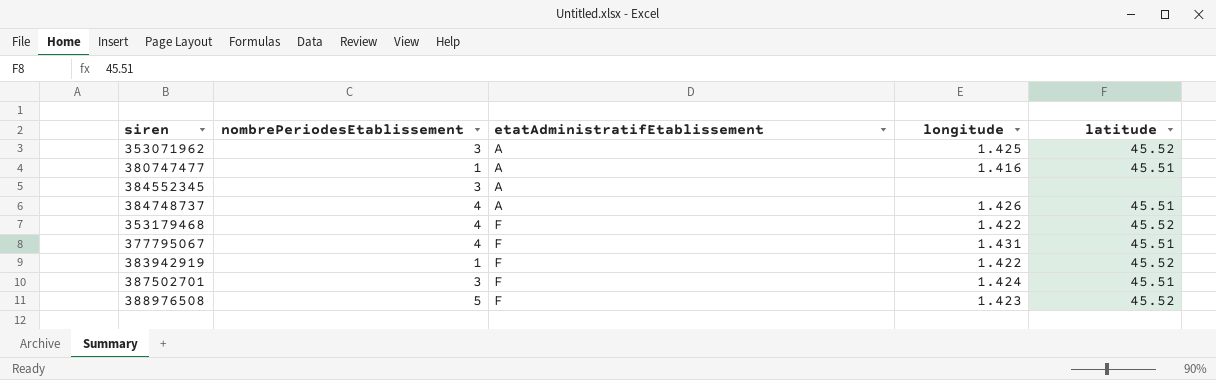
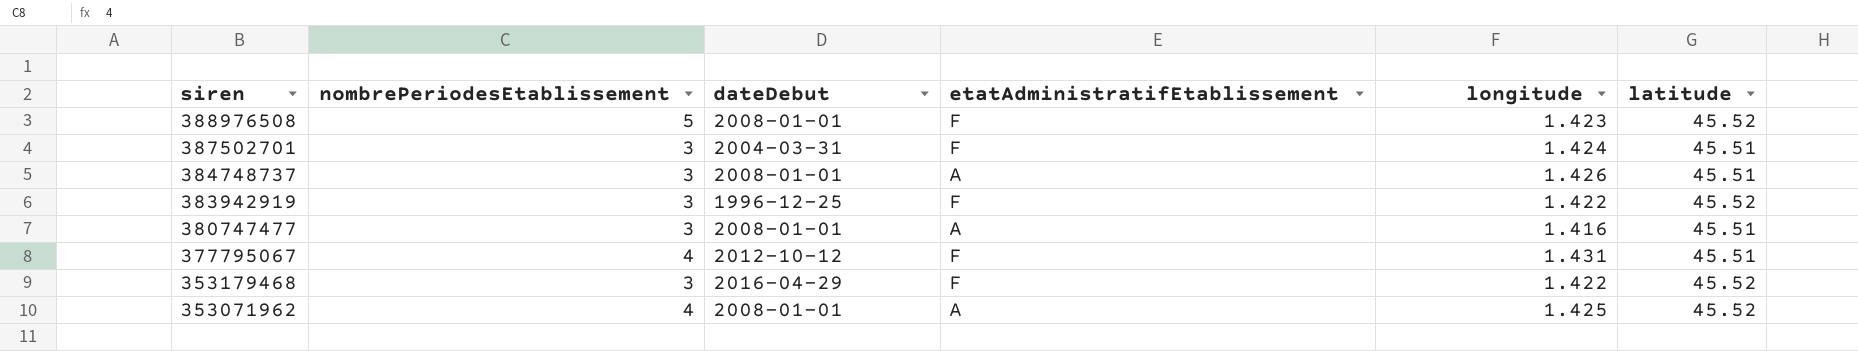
row order: etatAdministratifEtablissement ascending -> siren descending
column dateDebut | position: none -> 3
row 384552345: 3 | A | none | none -> none
384748737 | nombrePeriodesEtablissement: 4 -> 3
383942919 | nombrePeriodesEtablissement: 1 -> 3
380747477 | nombrePeriodesEtablissement: 1 -> 3
353179468 | nombrePeriodesEtablissement: 4 -> 3
353071962 | nombrePeriodesEtablissement: 3 -> 4

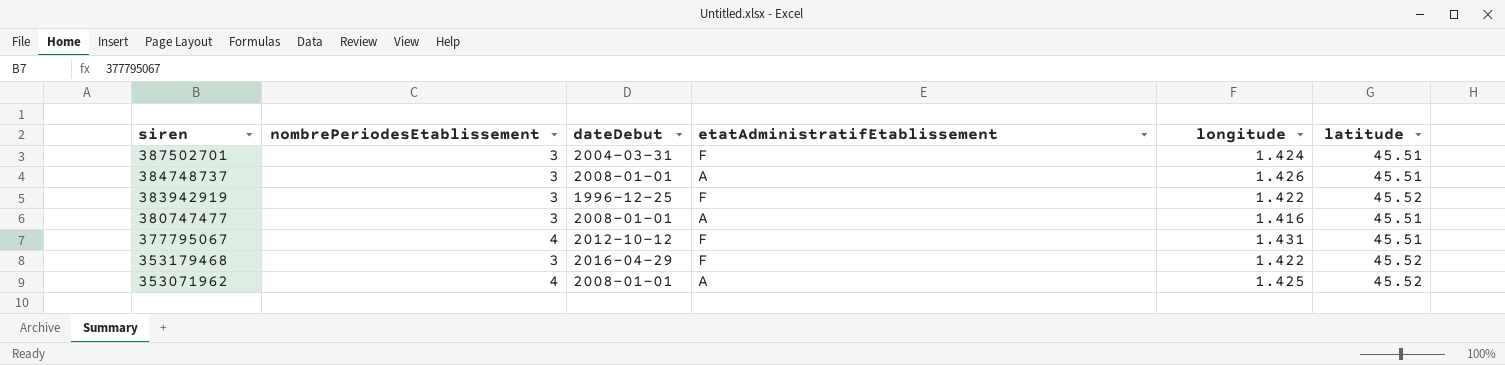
row 388976508: 5 | 2008-01-01 | F | 1.423 | 45.52 -> none

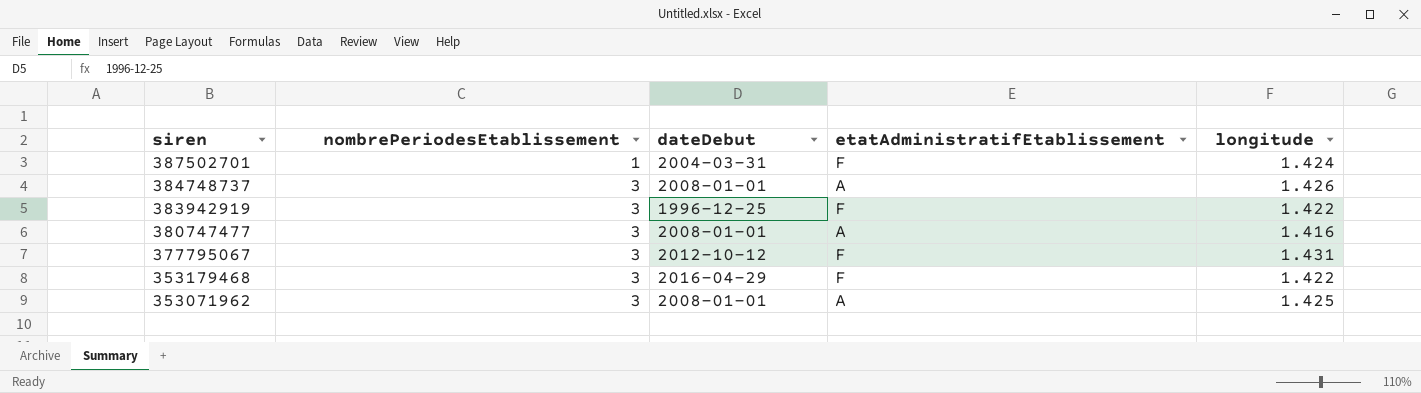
column latitude | position: 6 -> none
387502701 | nombrePeriodesEtablissement: 3 -> 1
377795067 | nombrePeriodesEtablissement: 4 -> 3
353071962 | nombrePeriodesEtablissement: 4 -> 3

